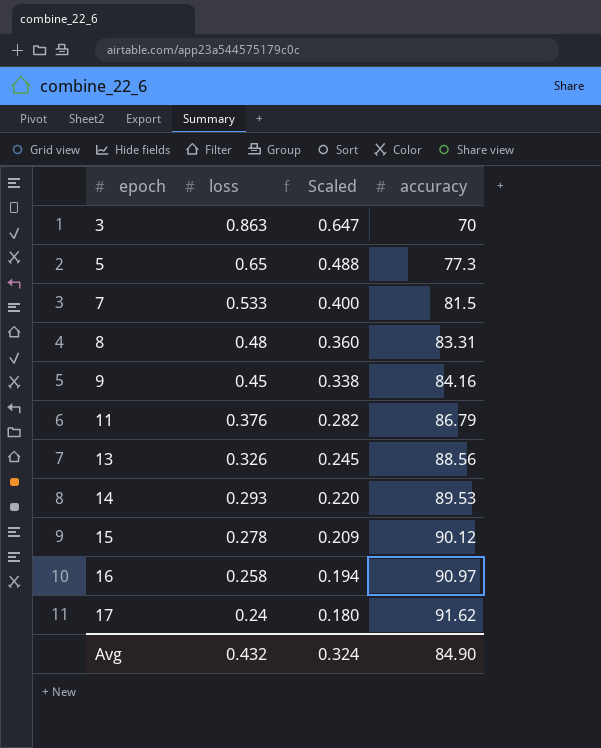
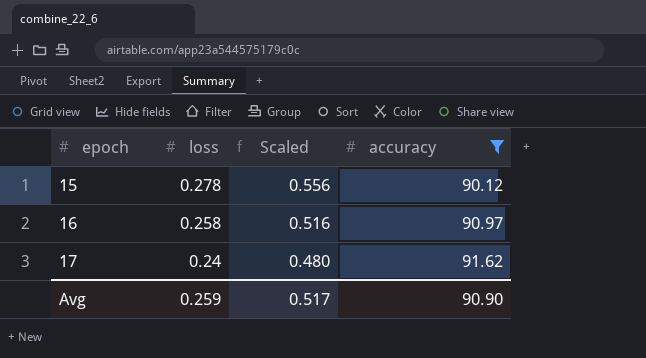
filter: none -> accuracy >= 90.12
column Scaled | formula: [loss] * 0.75 -> [loss] * 2
Avg | loss: 0.432 -> 0.259
Avg | Scaled: 0.324 -> 0.517
Avg | accuracy: 84.90 -> 90.90

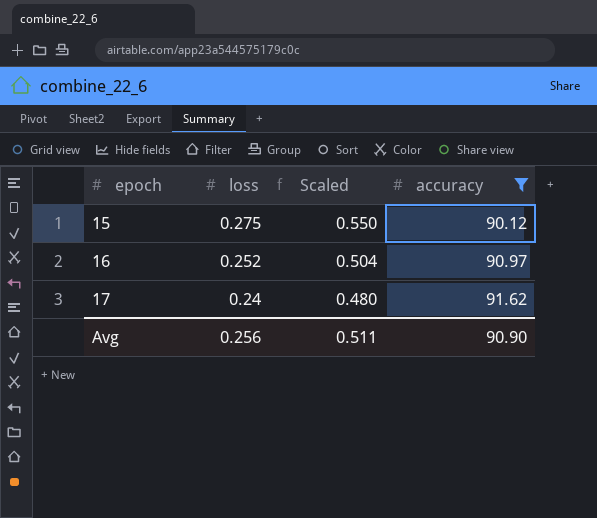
15 | loss: 0.278 -> 0.275
15 | Scaled: 0.556 -> 0.550
16 | loss: 0.258 -> 0.252
16 | Scaled: 0.516 -> 0.504
Avg | loss: 0.259 -> 0.256
Avg | Scaled: 0.517 -> 0.511

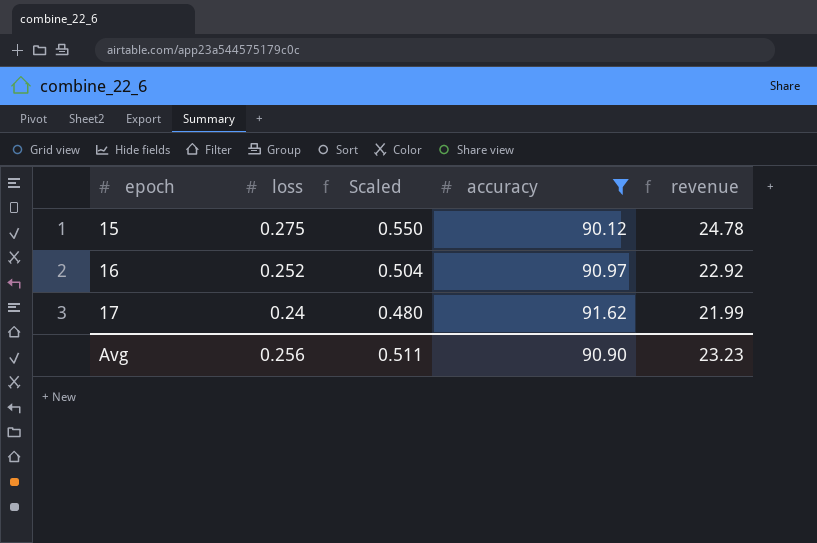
column revenue | formula: none -> [loss] * [accuracy]

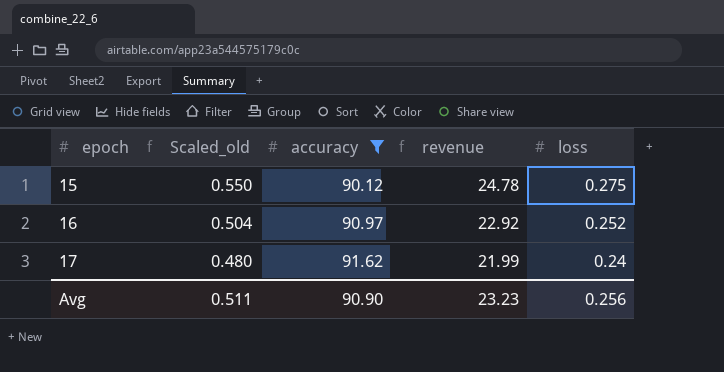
column name: Scaled -> Scaled_old
column loss | position: 2 -> 5

